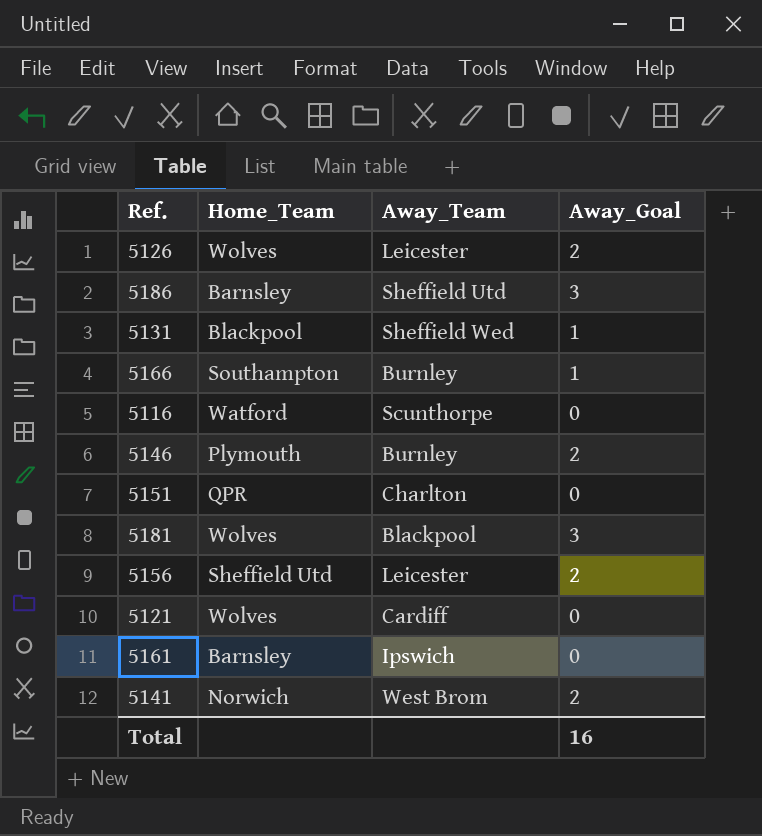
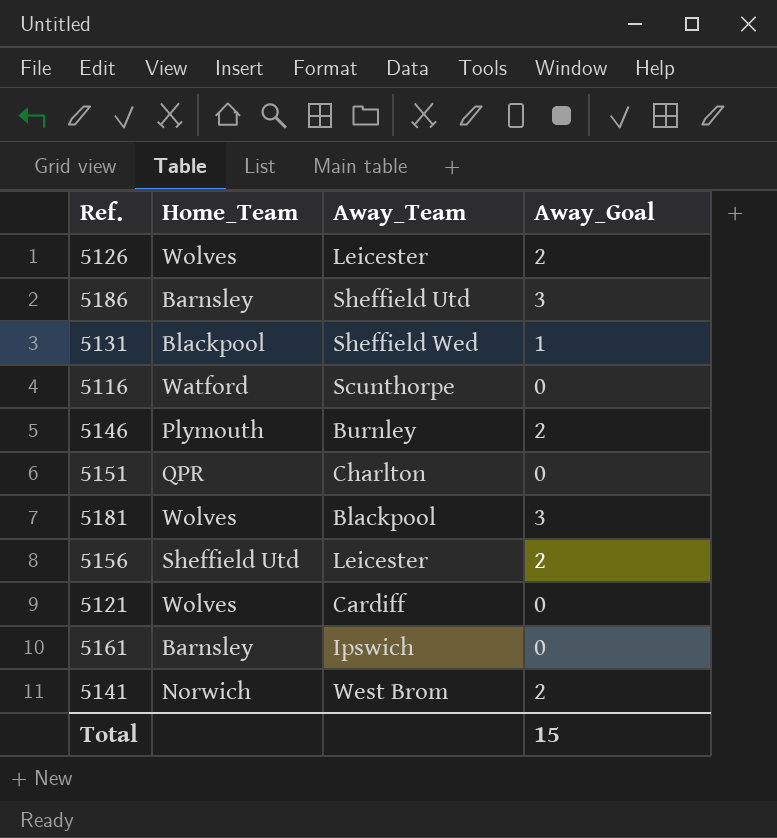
row 5166: Southampton | Burnley | 1 -> none
Total | Away_Goal: 16 -> 15

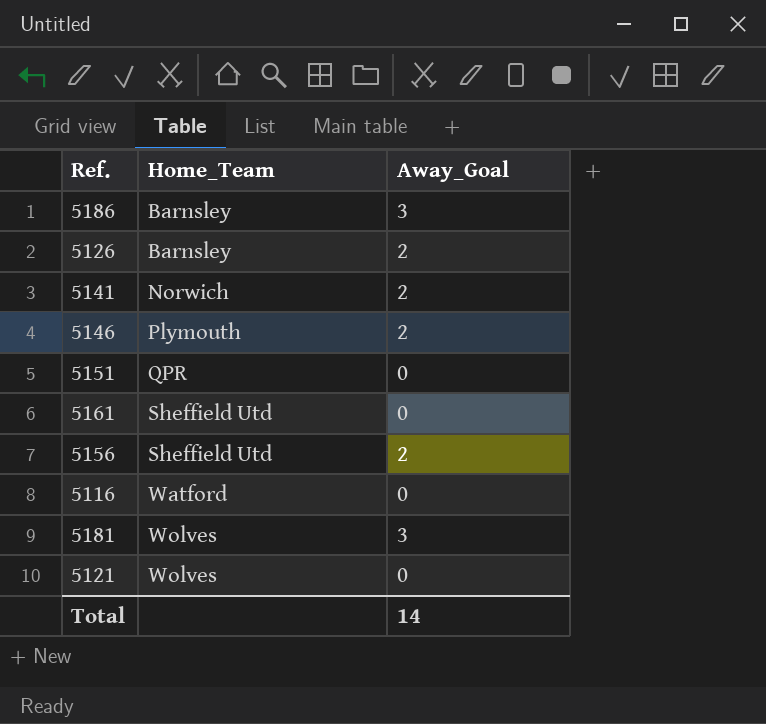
row order: none -> Home_Team ascending
column Away_Team | position: 3 -> none
row 5131: Blackpool | Sheffield Wed | 1 -> none
5126 | Home_Team: Wolves -> Barnsley
5161 | Home_Team: Barnsley -> Sheffield Utd
Total | Away_Goal: 15 -> 14

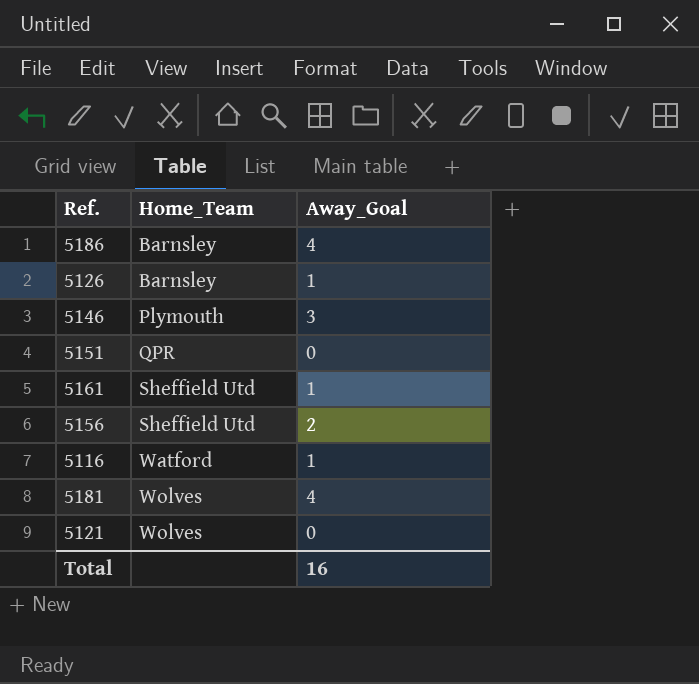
row 5141: Norwich | 2 -> none
5186 | Away_Goal: 3 -> 4
5126 | Away_Goal: 2 -> 1
5146 | Away_Goal: 2 -> 3
5161 | Away_Goal: 0 -> 1
5116 | Away_Goal: 0 -> 1
5181 | Away_Goal: 3 -> 4
Total | Away_Goal: 14 -> 16

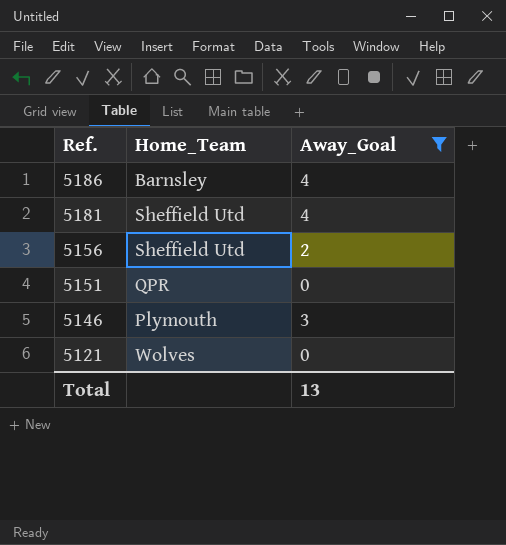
filter: none -> Away_Goal != 1
row order: Home_Team ascending -> Ref. descending
5181 | Home_Team: Wolves -> Sheffield Utd
Total | Away_Goal: 16 -> 13

